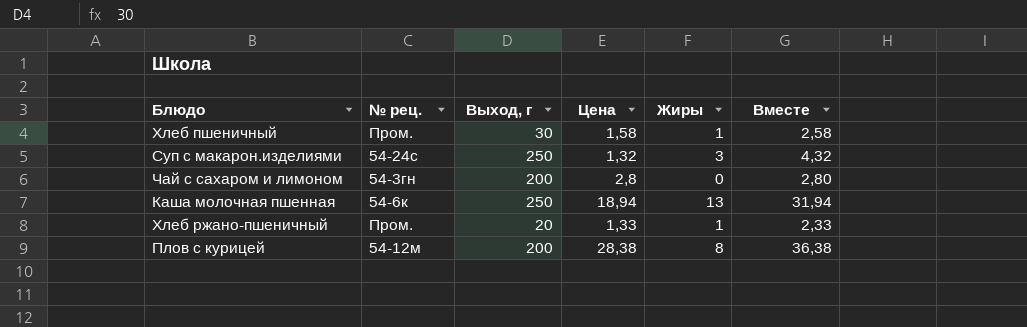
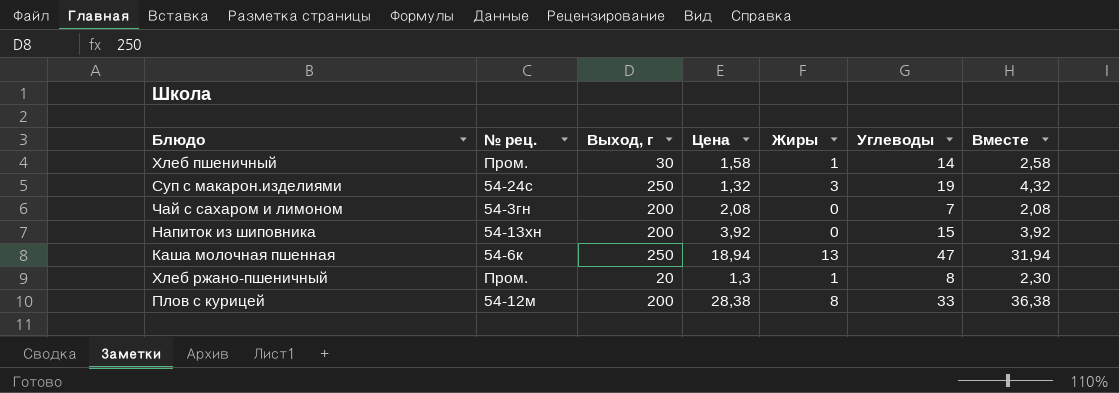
column Углеводы | position: none -> 6
Чай с сахаром и лимоном | Цена: 2,8 -> 2,08
Чай с сахаром и лимоном | Вместе: 2,80 -> 2,08
row Напиток из шиповника: none -> 54-13хн | 200 | 3,92 | 0 | 15 | 3,92
Хлеб ржано-пшеничный | Цена: 1,33 -> 1,3
Хлеб ржано-пшеничный | Вместе: 2,33 -> 2,30

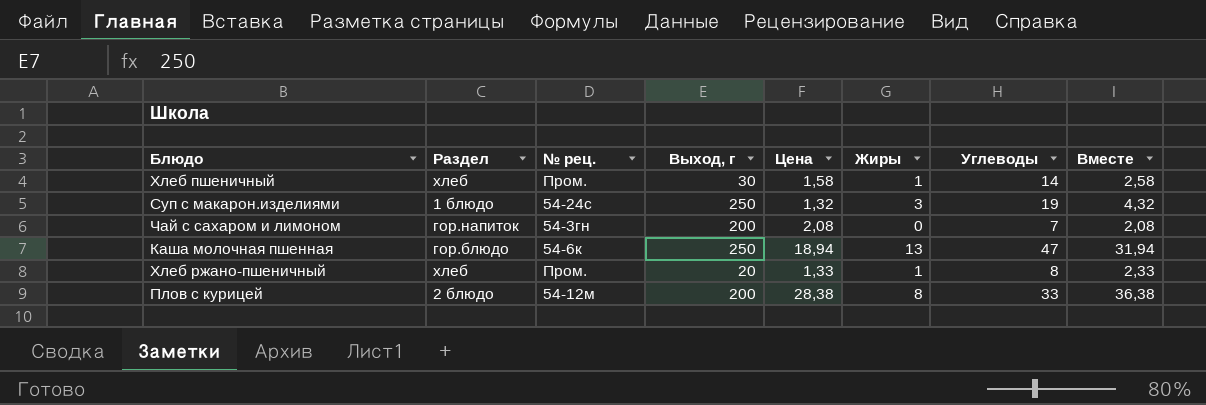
column Раздел | position: none -> 2
row Напиток из шиповника: 54-13хн | 200 | 3,92 | 0 | 15 | 3,92 -> none
Хлеб ржано-пшеничный | Цена: 1,3 -> 1,33
Хлеб ржано-пшеничный | Вместе: 2,30 -> 2,33

